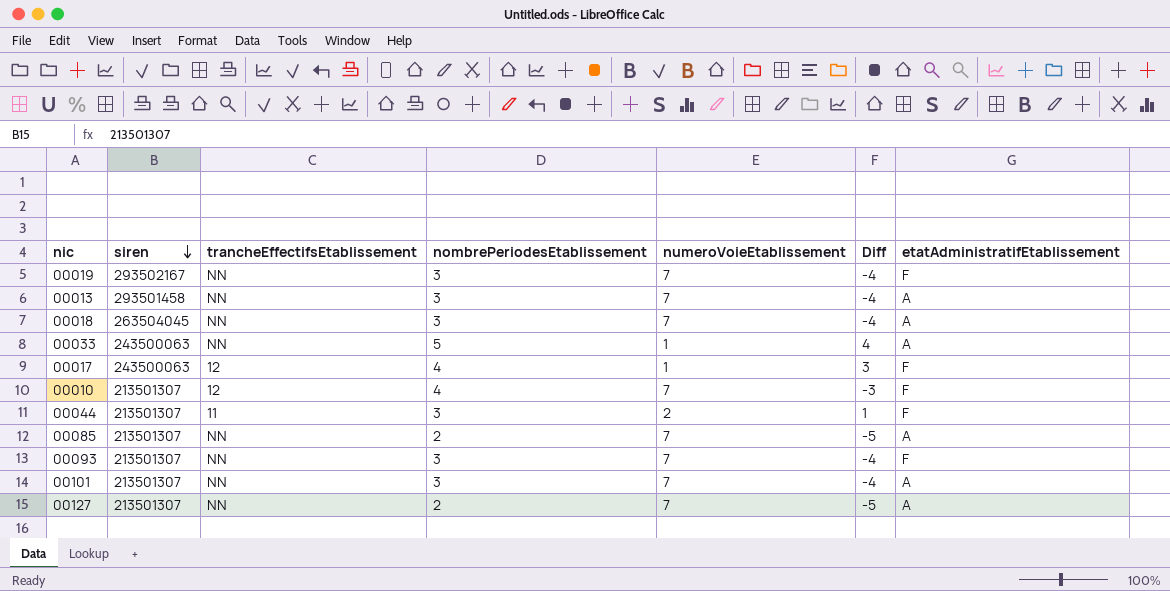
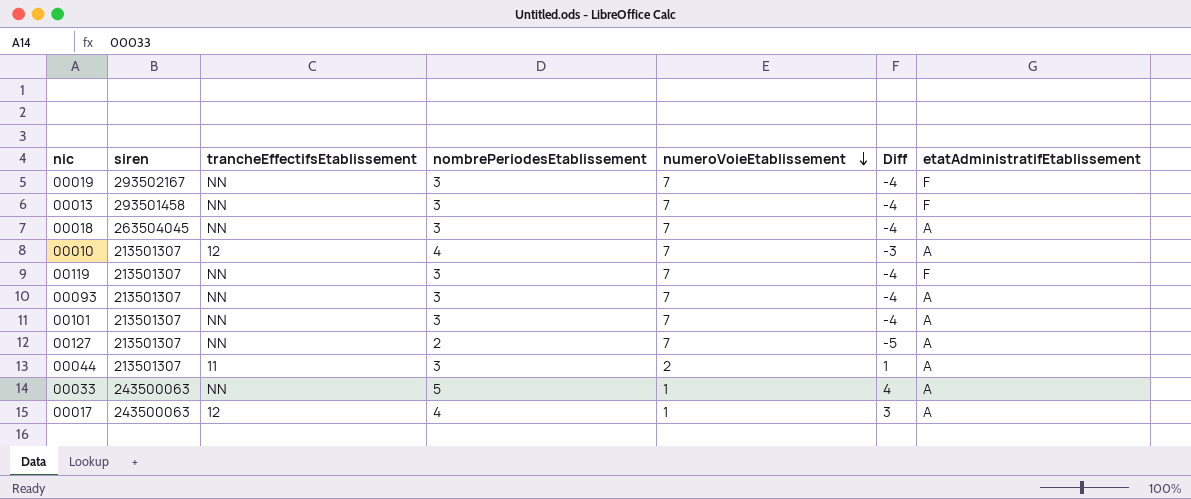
row order: siren descending -> numeroVoieEtablissement descending
row 00085: 213501307 | NN | 2 | 7 | -5 | A -> none
00013 | etatAdministratifEtablissement: A -> F
00010 | etatAdministratifEtablissement: F -> A
row 00119: none -> 213501307 | NN | 3 | 7 | -4 | F
00093 | etatAdministratifEtablissement: F -> A
00044 | etatAdministratifEtablissement: F -> A
00017 | etatAdministratifEtablissement: F -> A

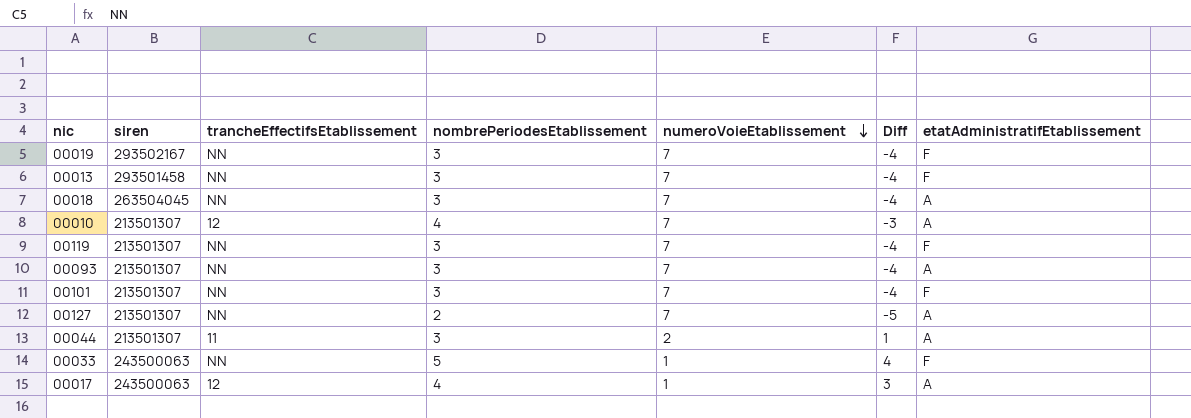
00101 | etatAdministratifEtablissement: A -> F
00033 | etatAdministratifEtablissement: A -> F

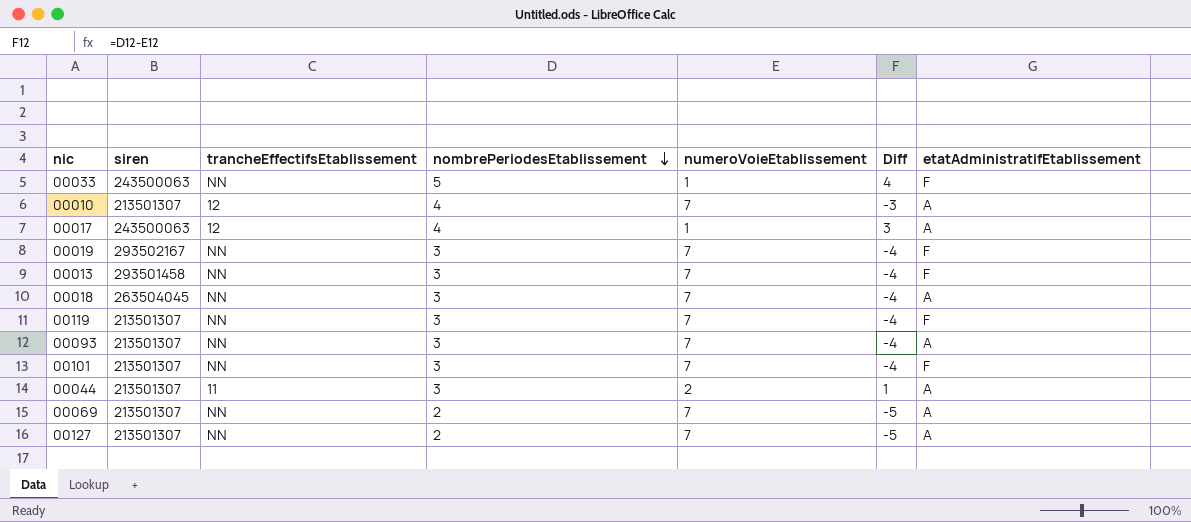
row order: numeroVoieEtablissement descending -> nombrePeriodesEtablissement descending
row 00069: none -> 213501307 | NN | 2 | 7 | -5 | A

